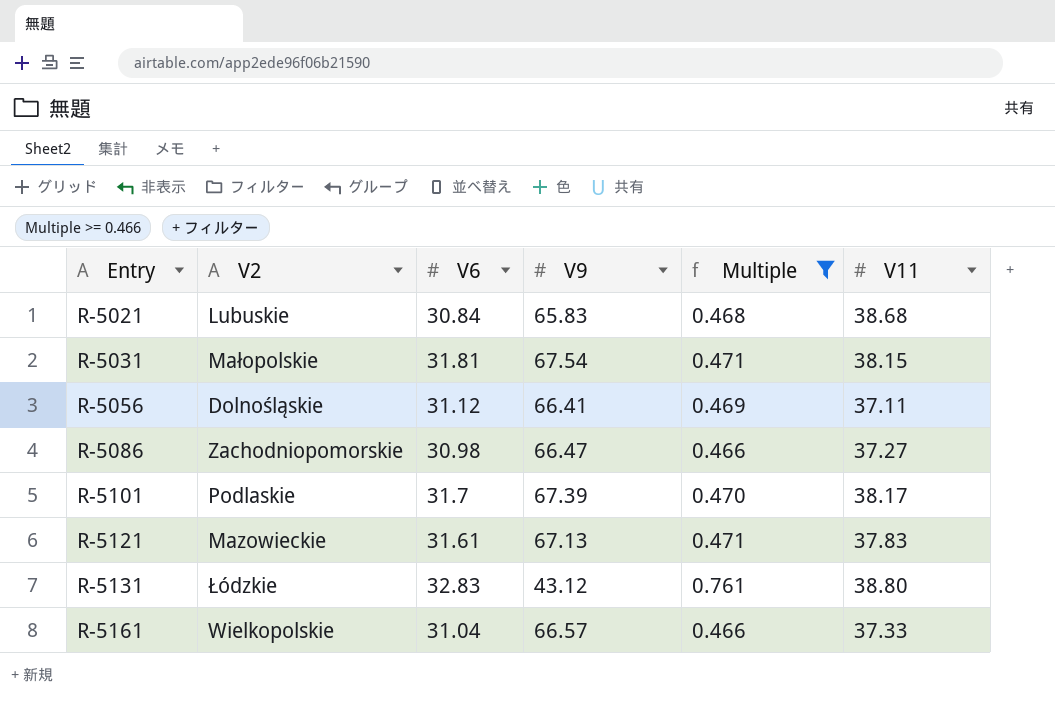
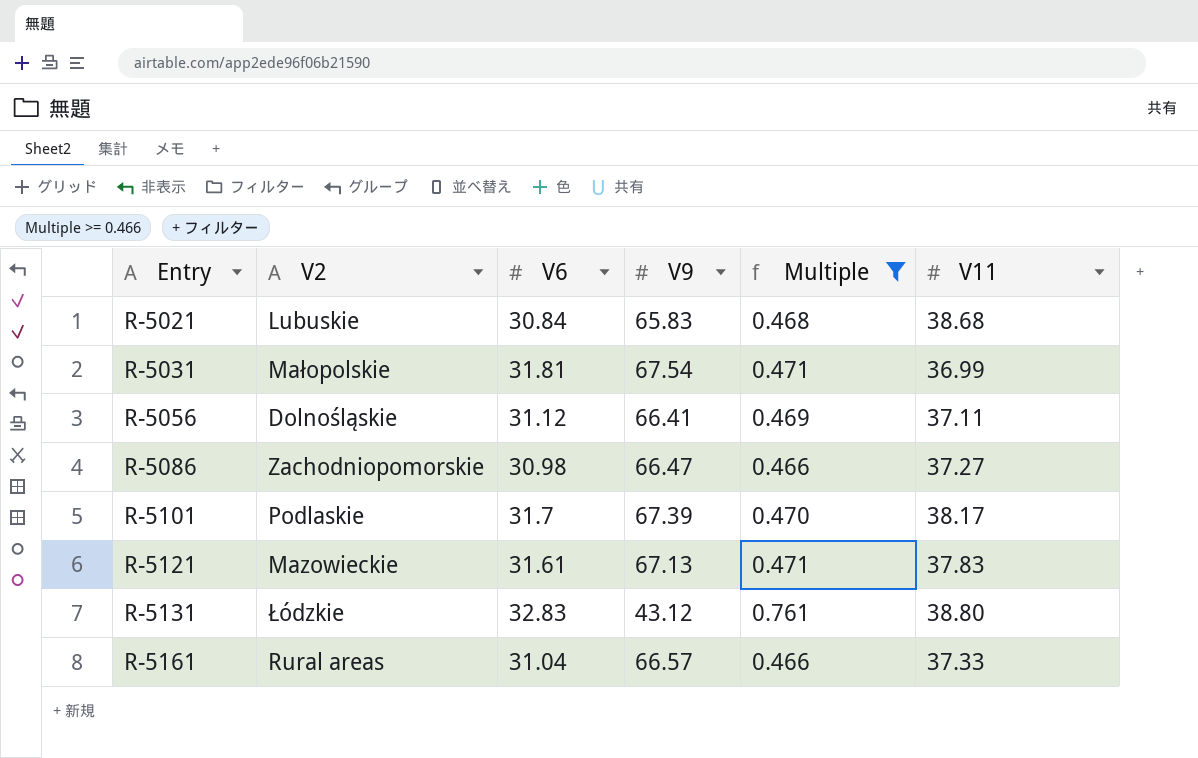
R-5031 | V11: 38.15 -> 36.99
R-5161 | V2: Wielkopolskie -> Rural areas

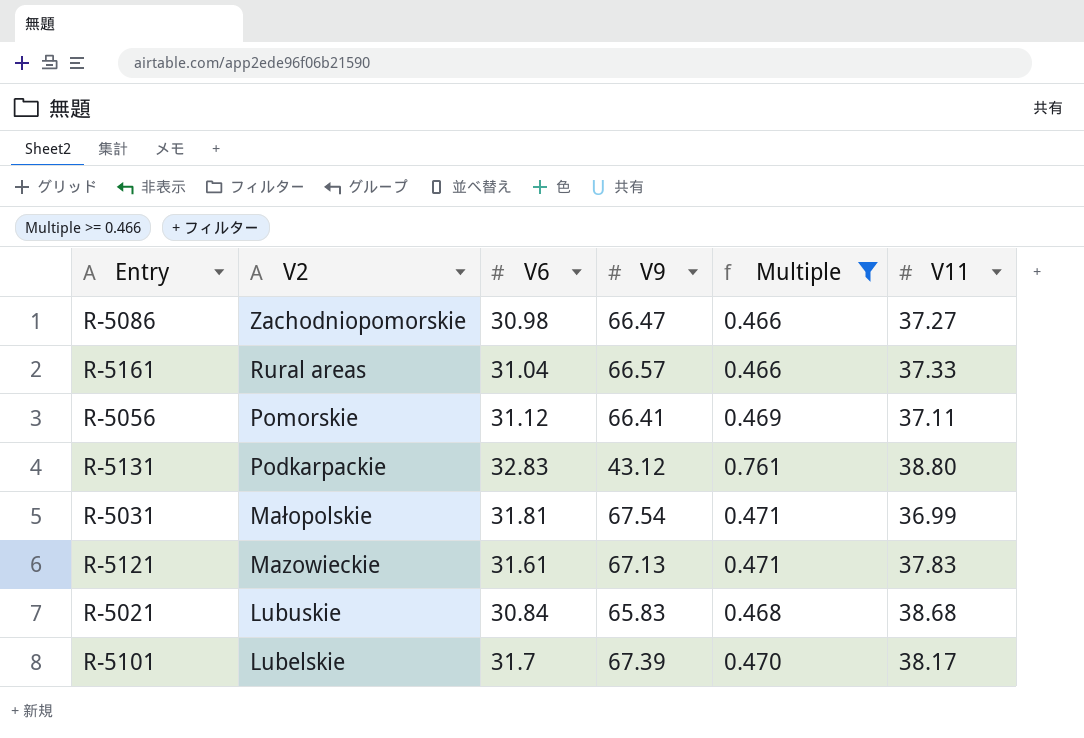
row order: Entry ascending -> V2 descending
R-5056 | V2: Dolnośląskie -> Pomorskie
R-5131 | V2: Łódzkie -> Podkarpackie
R-5101 | V2: Podlaskie -> Lubelskie

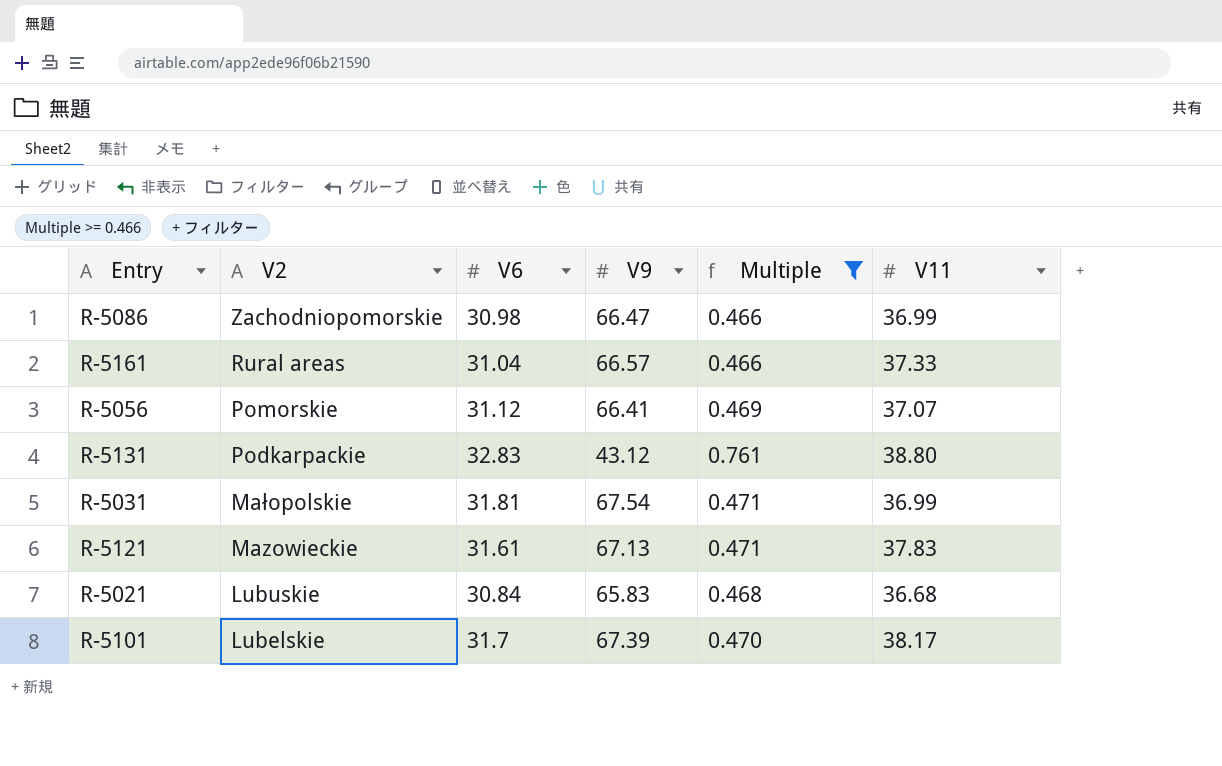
R-5086 | V11: 37.27 -> 36.99
R-5056 | V11: 37.11 -> 37.07
R-5021 | V11: 38.68 -> 36.68

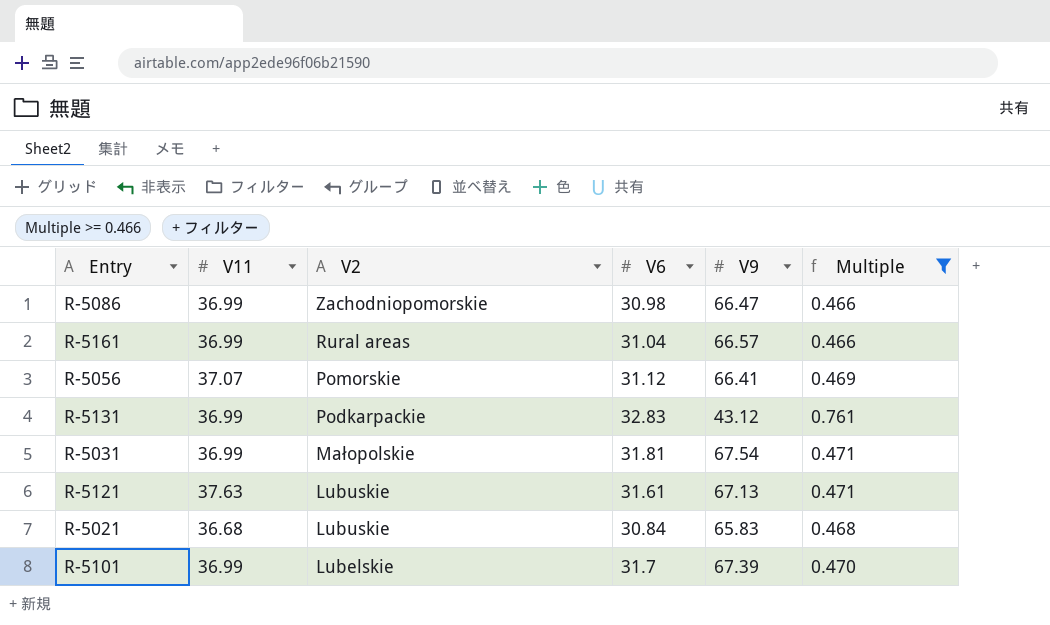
column V11 | position: 6 -> 2
R-5161 | V11: 37.33 -> 36.99
R-5131 | V11: 38.80 -> 36.99
R-5121 | V11: 37.83 -> 37.63
R-5121 | V2: Mazowieckie -> Lubuskie
R-5101 | V11: 38.17 -> 36.99

